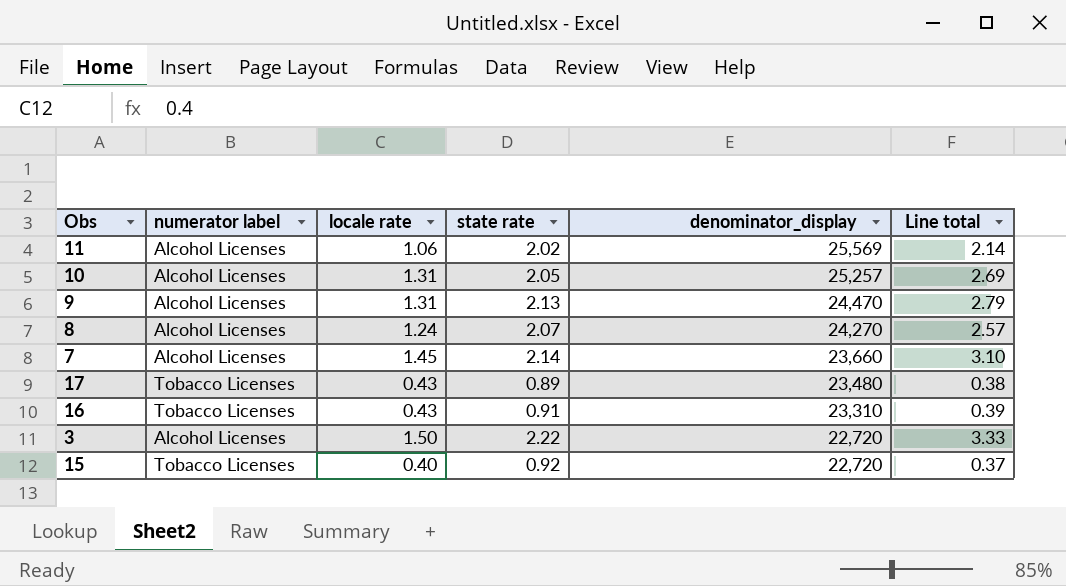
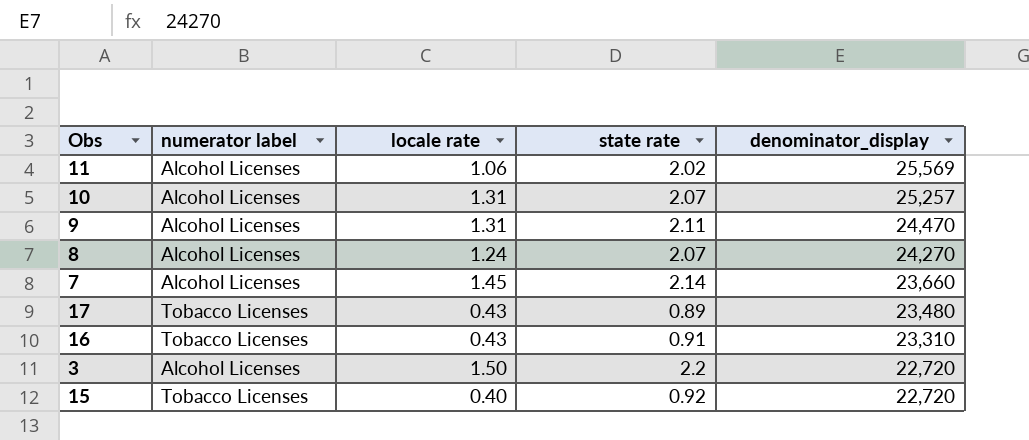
column Line total | formula: [locale rate] * [state rate] -> none
10 | state rate: 2.05 -> 2.07
9 | state rate: 2.13 -> 2.11
3 | state rate: 2.22 -> 2.2

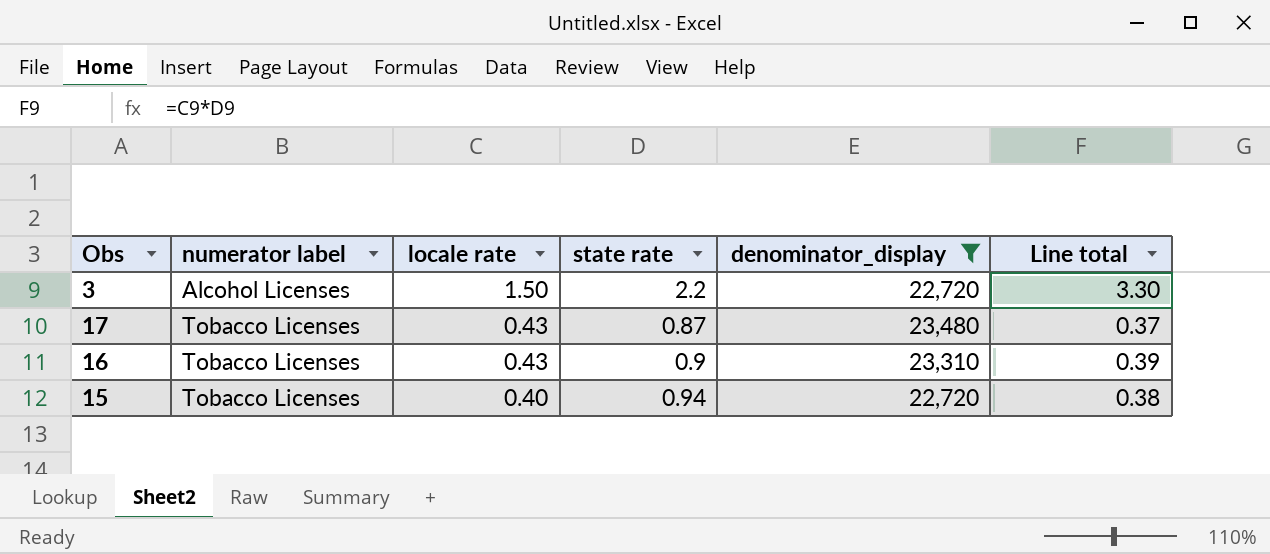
filter: none -> denominator_display <= 23,480
row order: denominator_display descending -> numerator label ascending
column Line total | formula: none -> [locale rate] * [state rate]
17 | state rate: 0.89 -> 0.87
16 | state rate: 0.91 -> 0.9
15 | state rate: 0.92 -> 0.94

